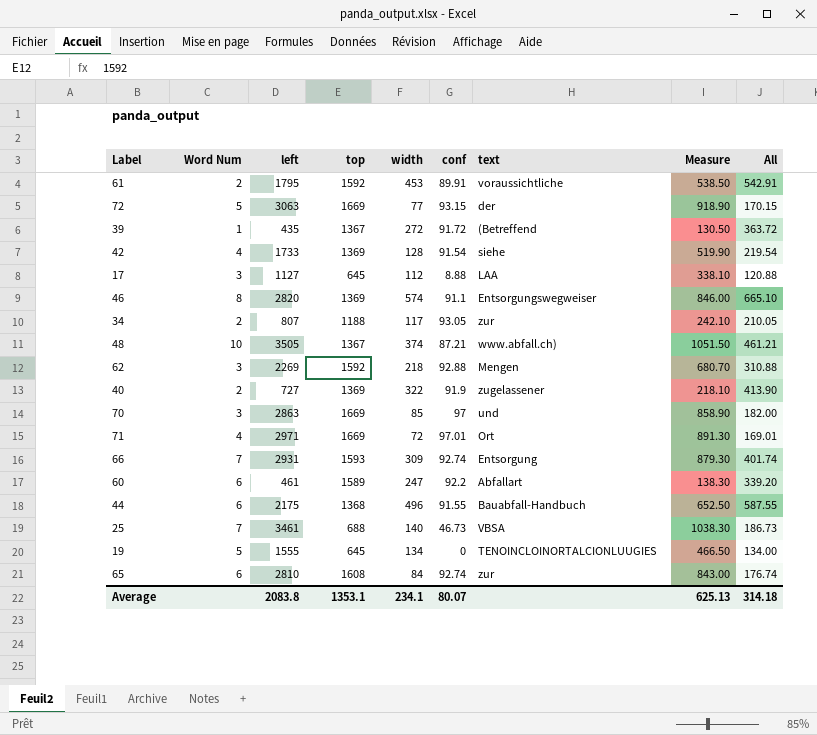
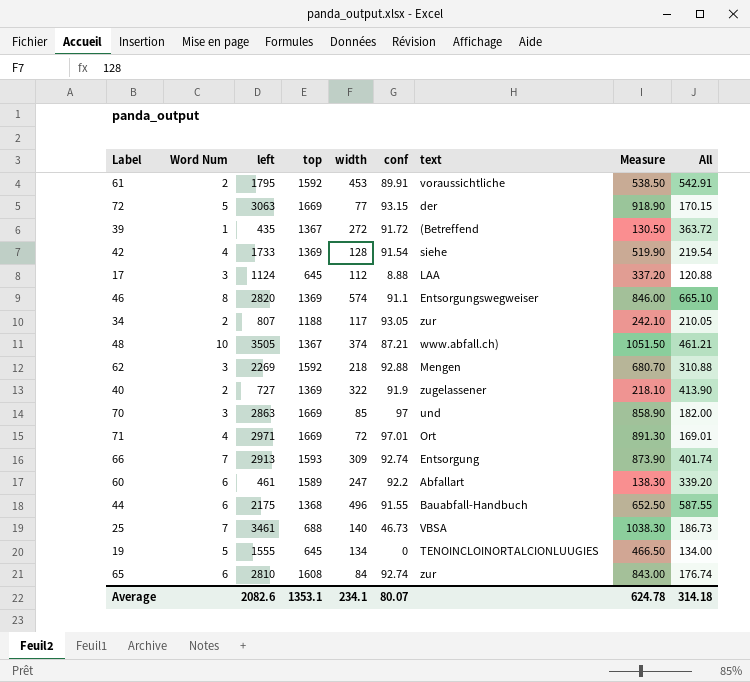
17 | left: 1127 -> 1124
17 | Measure: 338.10 -> 337.20
66 | left: 2931 -> 2913
66 | Measure: 879.30 -> 873.90
Average | left: 2083.8 -> 2082.6
Average | Measure: 625.13 -> 624.78

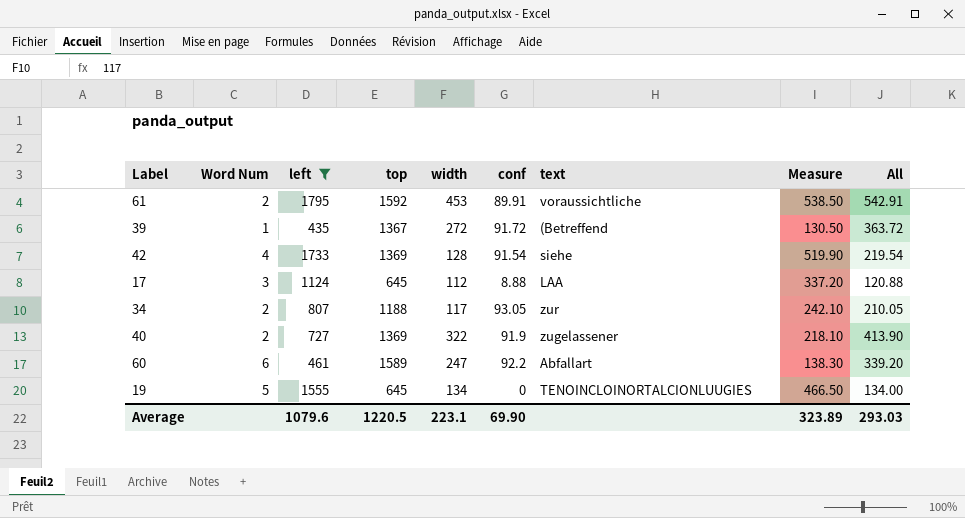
filter: none -> left <= 1795
Average | left: 2082.6 -> 1079.6
Average | top: 1353.1 -> 1220.5
Average | width: 234.1 -> 223.1
Average | conf: 80.07 -> 69.90
Average | Measure: 624.78 -> 323.89
Average | All: 314.18 -> 293.03

